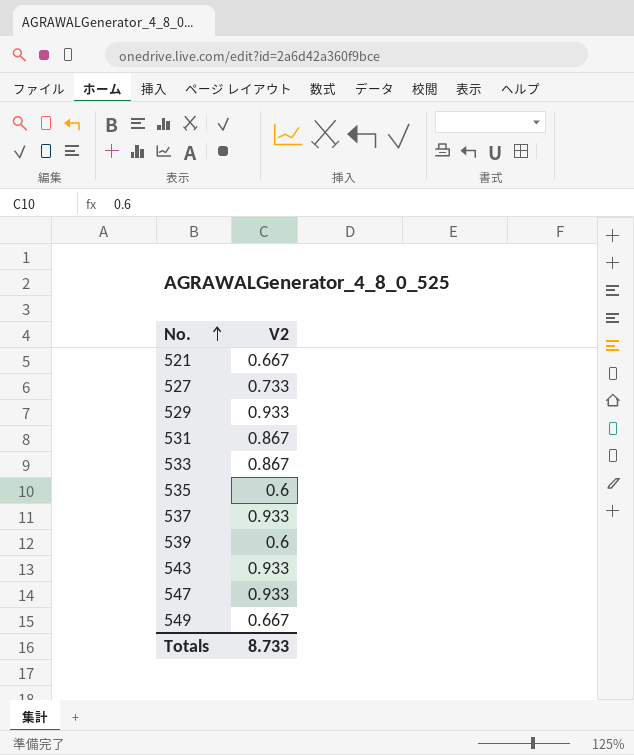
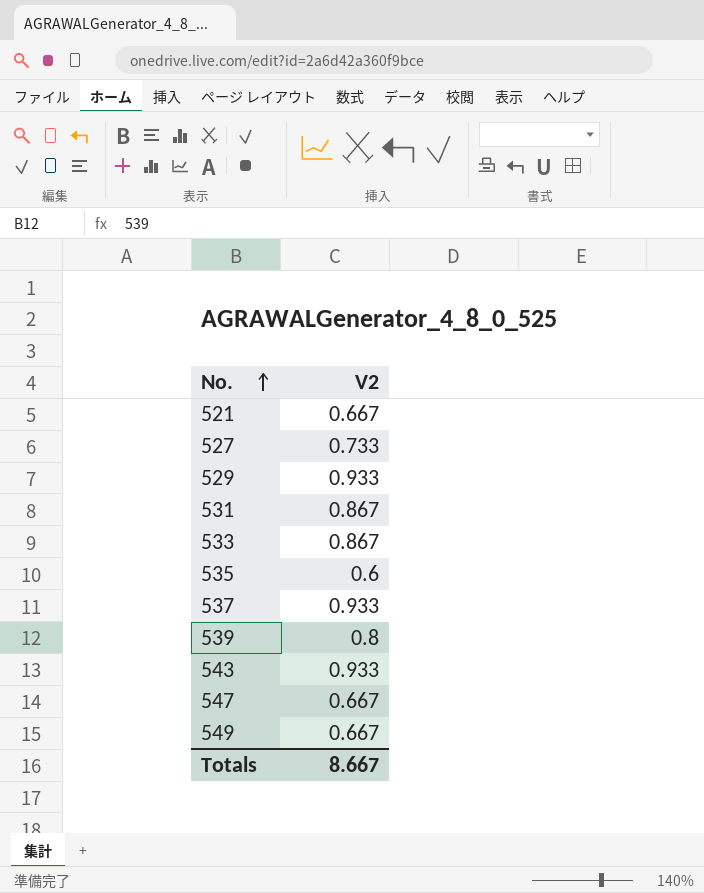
539 | V2: 0.6 -> 0.8
547 | V2: 0.933 -> 0.667
Totals | V2: 8.733 -> 8.667

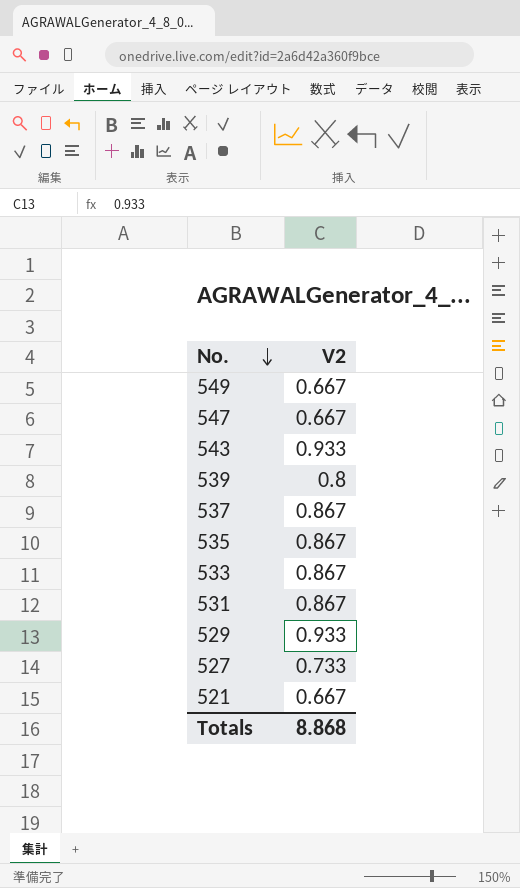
row order: No. ascending -> No. descending
537 | V2: 0.933 -> 0.867
535 | V2: 0.6 -> 0.867
Totals | V2: 8.667 -> 8.868

